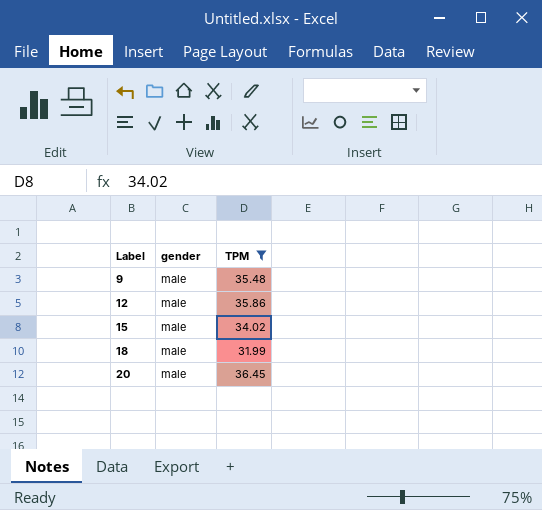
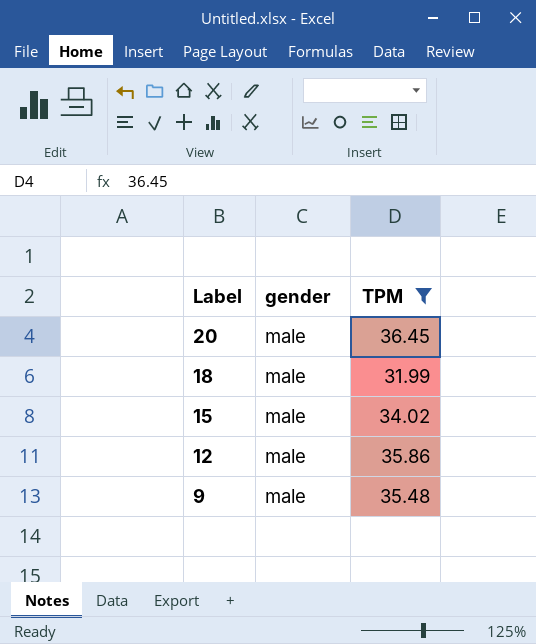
row order: Label ascending -> Label descending

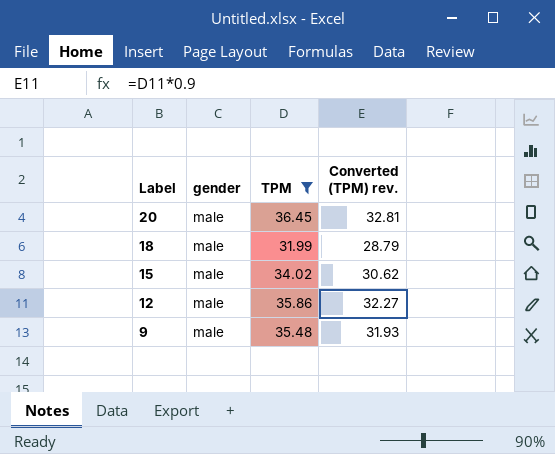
column Converted (TPM) rev. | formula: none -> [TPM] * 0.9

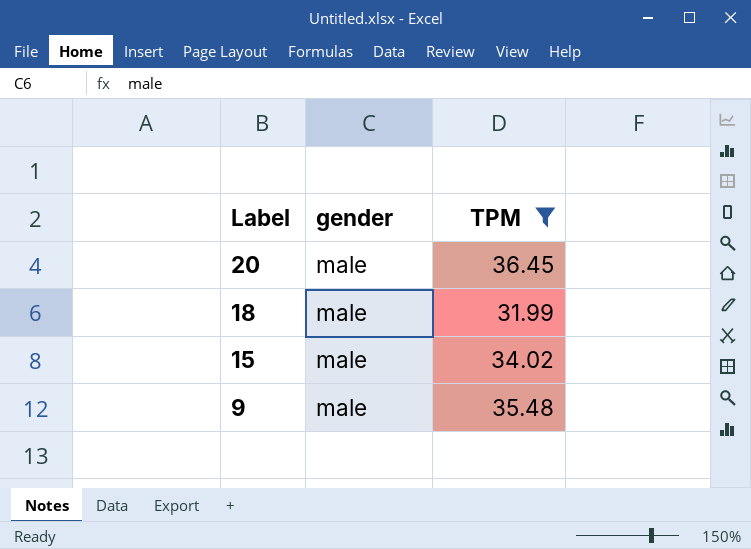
column Converted (TPM) rev. | formula: [TPM] * 0.9 -> none
row 12: male | 35.86 | 32.27 -> none

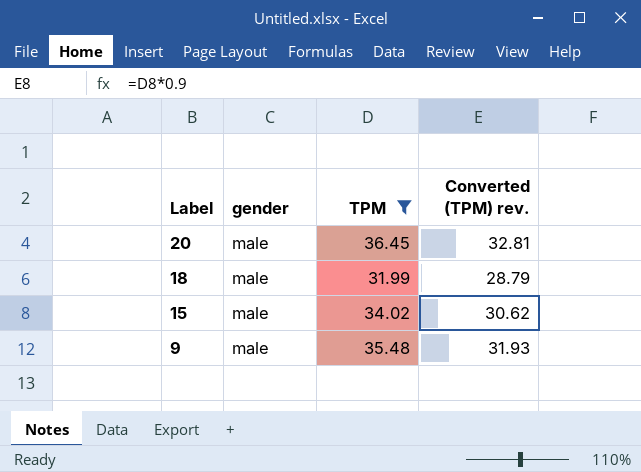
column Converted (TPM) rev. | formula: none -> [TPM] * 0.9

